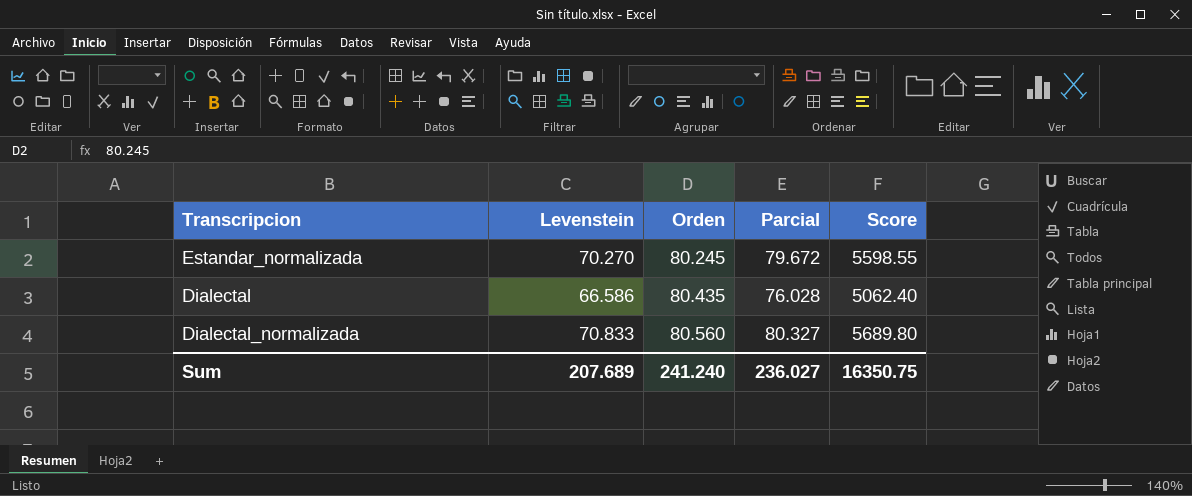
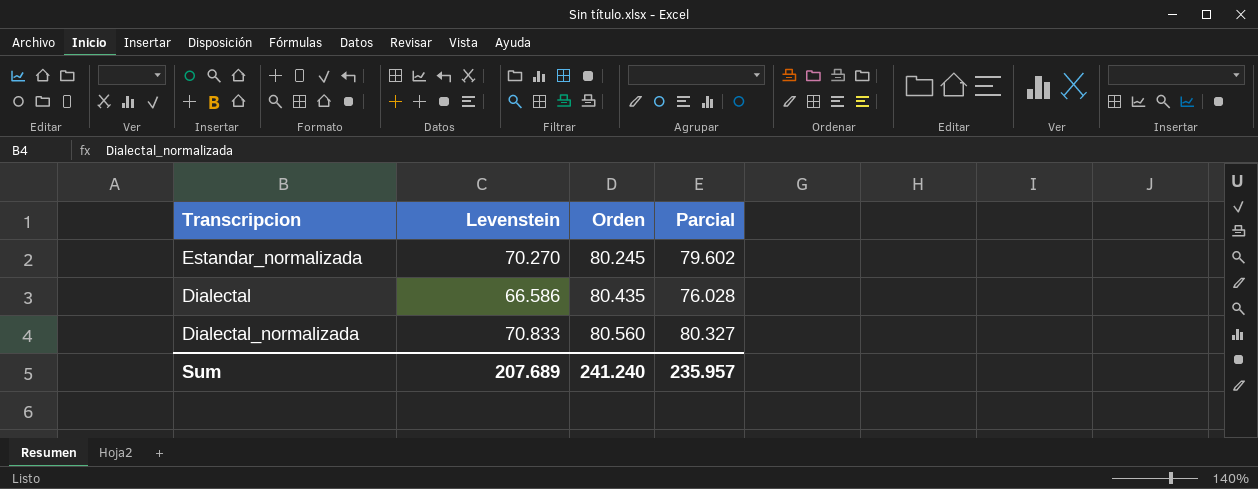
column Score | formula: [Levenstein] * [Parcial] -> none
Estandar_normalizada | Parcial: 79.672 -> 79.602
Sum | Parcial: 236.027 -> 235.957

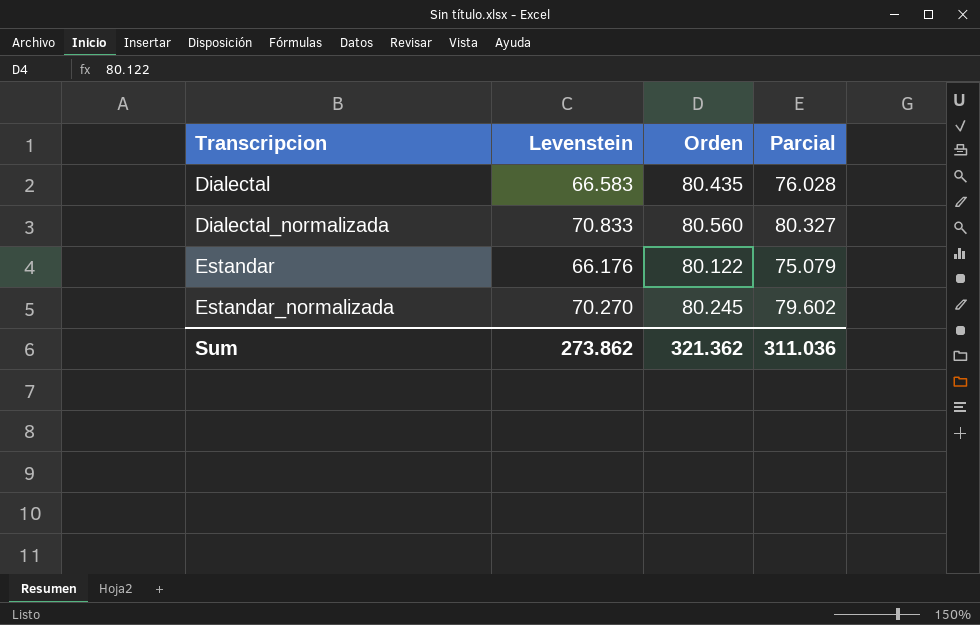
row order: Orden ascending -> Transcripcion ascending
Dialectal | Levenstein: 66.586 -> 66.583
row Estandar: none -> 66.176 | 80.122 | 75.079
Sum | Levenstein: 207.689 -> 273.862
Sum | Orden: 241.240 -> 321.362
Sum | Parcial: 235.957 -> 311.036

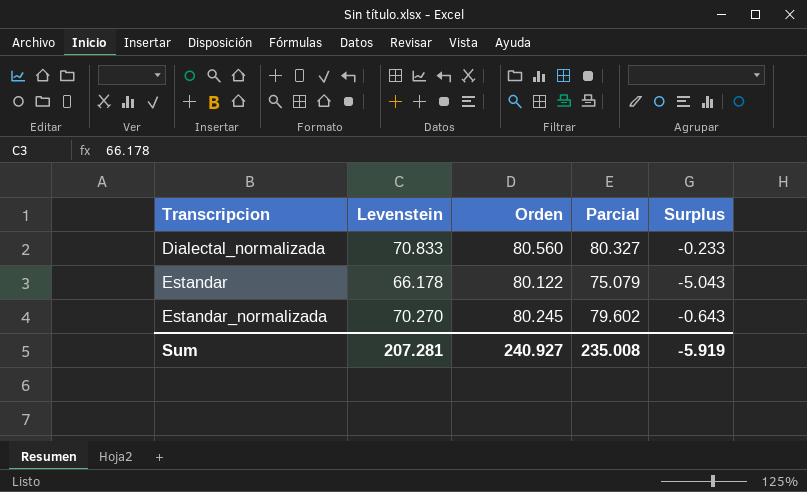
column Surplus | formula: none -> [Parcial] - [Orden]
row Dialectal: 66.583 | 80.435 | 76.028 -> none
Estandar | Levenstein: 66.176 -> 66.178
Sum | Levenstein: 273.862 -> 207.281
Sum | Orden: 321.362 -> 240.927
Sum | Parcial: 311.036 -> 235.008

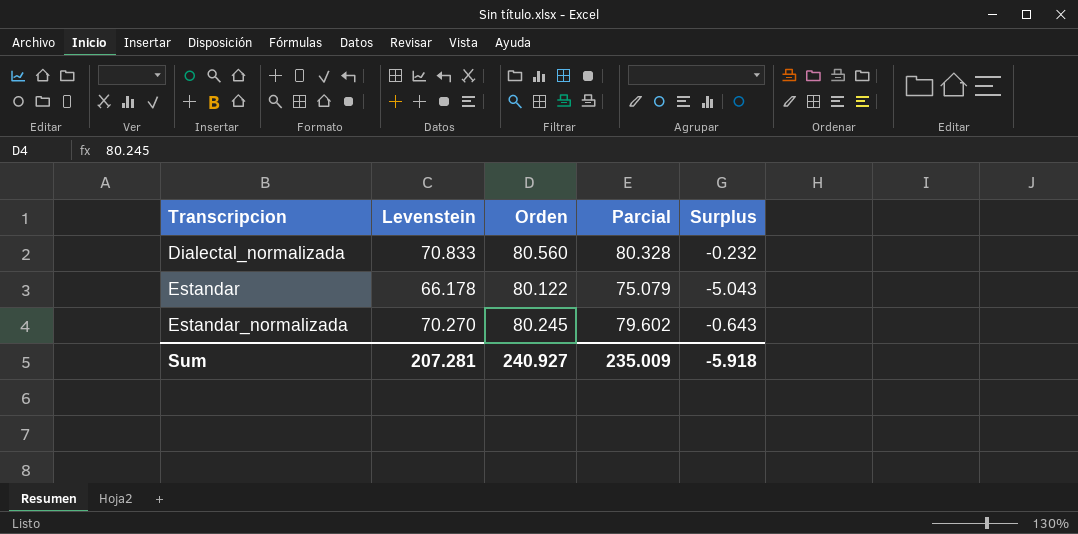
Dialectal_normalizada | Parcial: 80.327 -> 80.328
Dialectal_normalizada | Surplus: -0.233 -> -0.232
Sum | Parcial: 235.008 -> 235.009
Sum | Surplus: -5.919 -> -5.918

